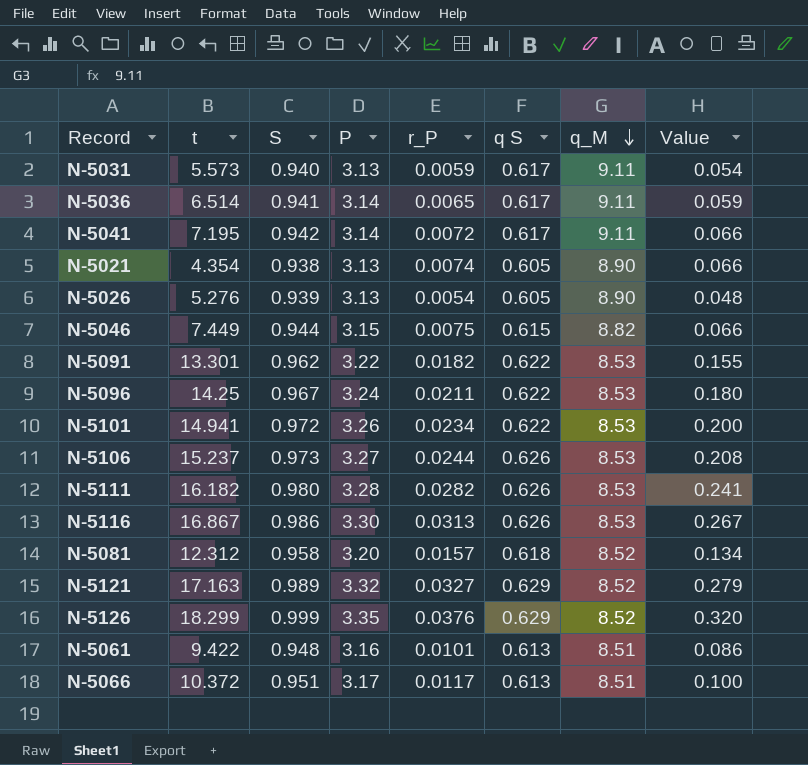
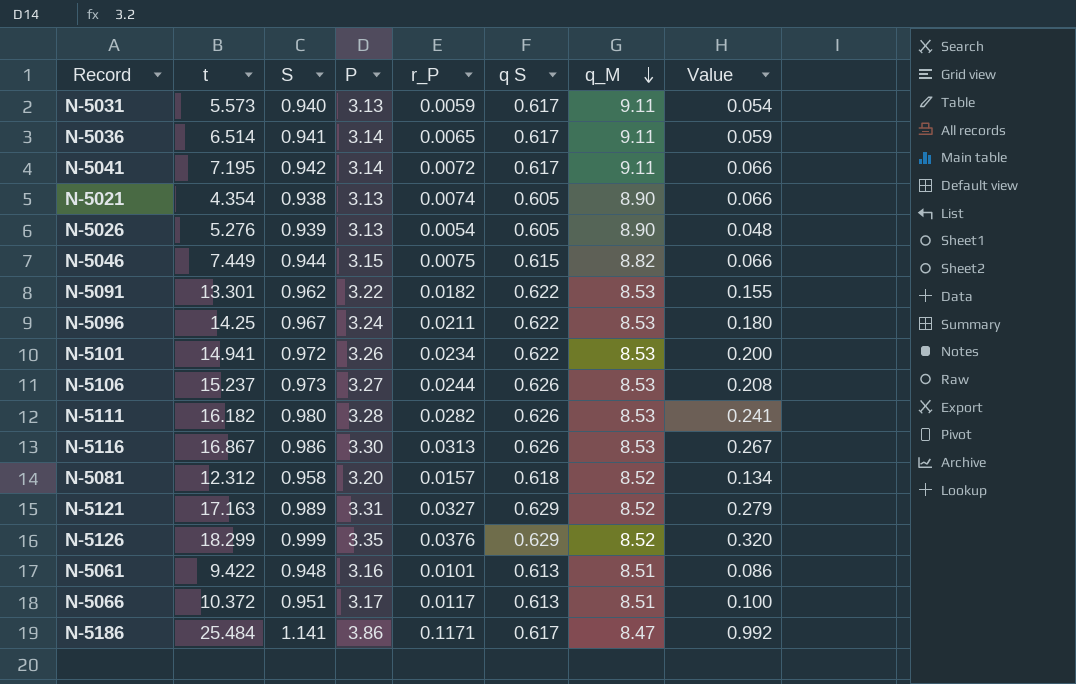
N-5121 | P: 3.32 -> 3.31
row N-5186: none -> 25.484 | 1.141 | 3.86 | 0.1171 | 0.617 | 8.47 | 0.992

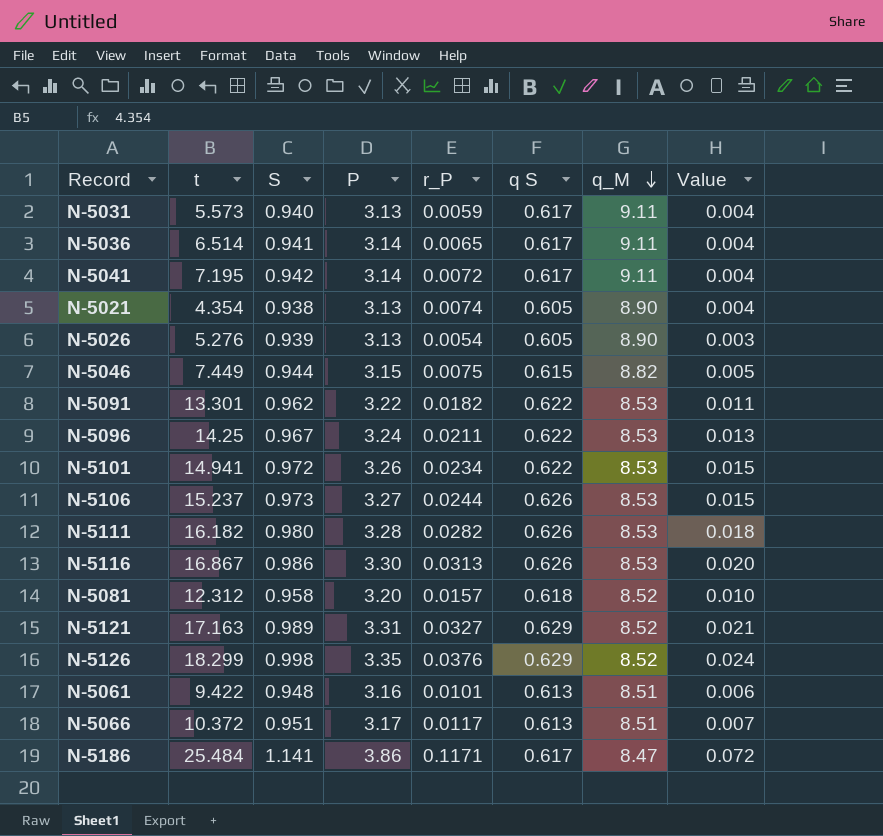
column Value | formula: [r_P] * [q_M] -> [r_P] * [q S]
N-5126 | S: 0.999 -> 0.998

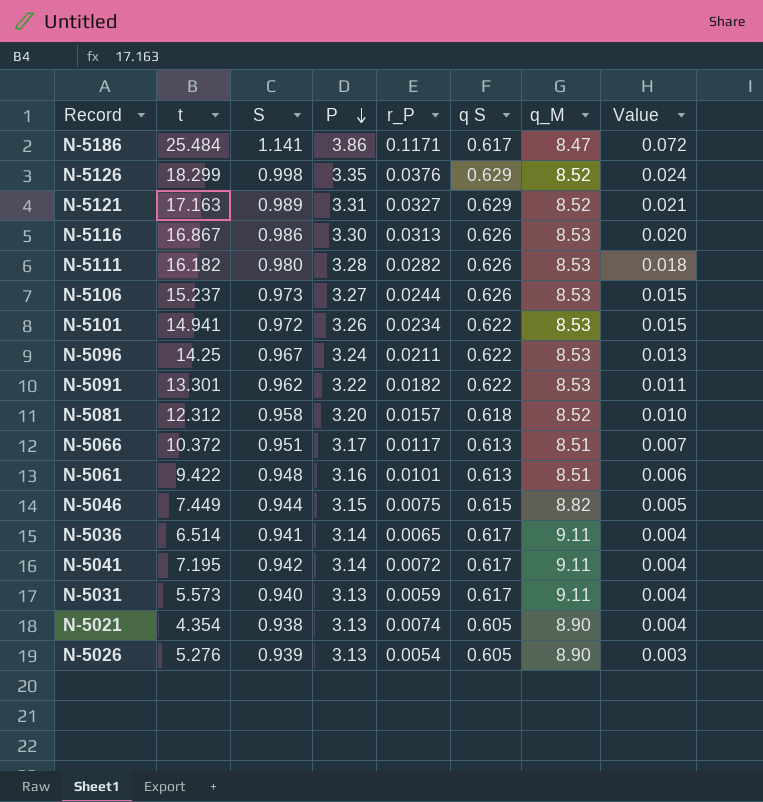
row order: q_M descending -> P descending

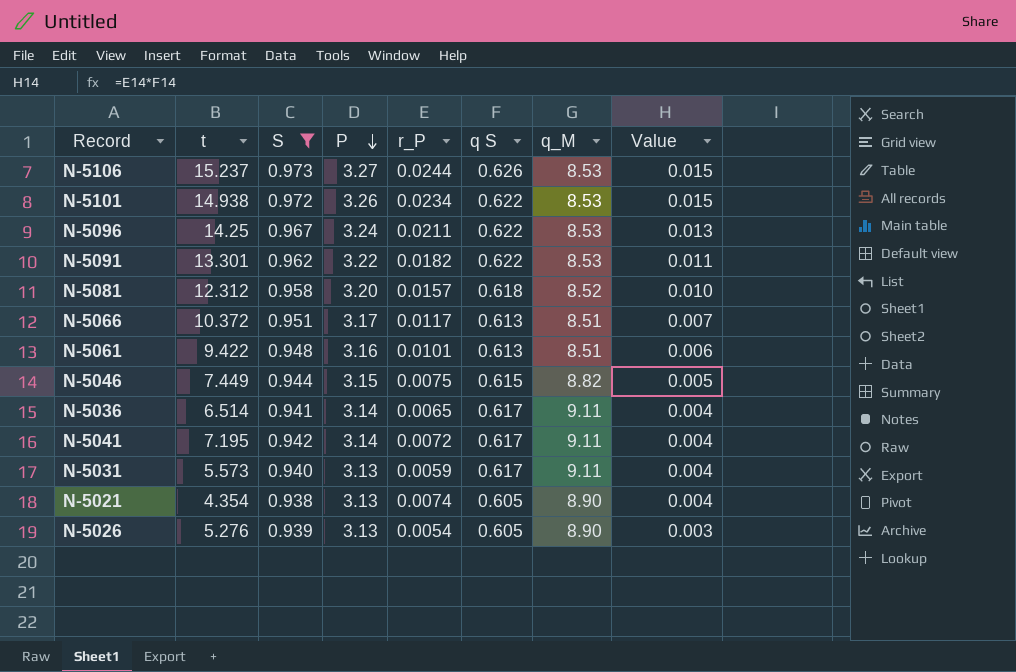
filter: none -> S <= 0.973
N-5101 | t: 14.941 -> 14.938

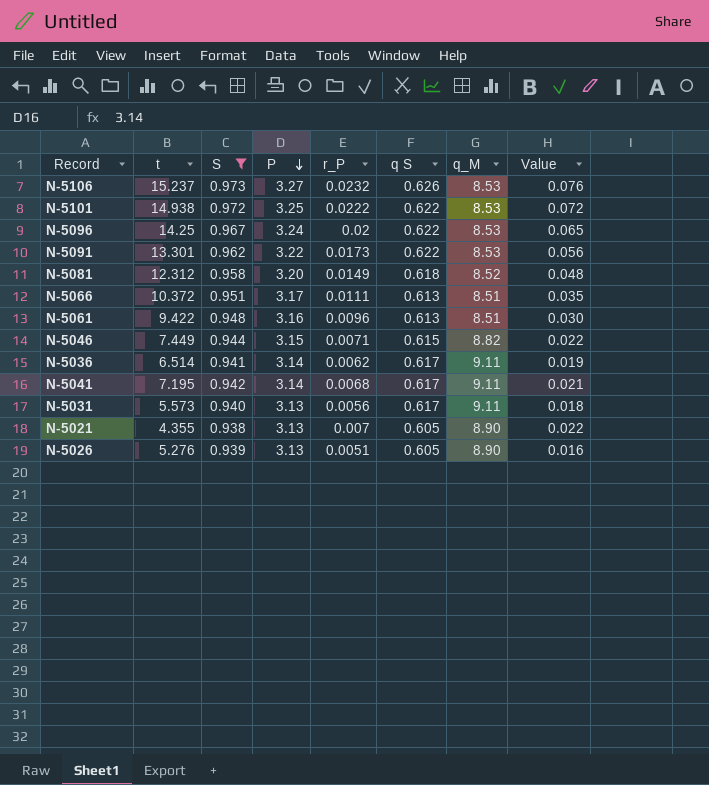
column Value | formula: [r_P] * [q S] -> [P] * [r_P]
N-5106 | r_P: 0.0244 -> 0.0232
N-5101 | P: 3.26 -> 3.25
N-5101 | r_P: 0.0234 -> 0.0222
N-5096 | r_P: 0.0211 -> 0.02
N-5091 | r_P: 0.0182 -> 0.0173
N-5081 | r_P: 0.0157 -> 0.0149
N-5066 | r_P: 0.0117 -> 0.0111
N-5061 | r_P: 0.0101 -> 0.0096
N-5046 | r_P: 0.0075 -> 0.0071
N-5036 | r_P: 0.0065 -> 0.0062
N-5041 | r_P: 0.0072 -> 0.0068
N-5031 | r_P: 0.0059 -> 0.0056
N-5021 | t: 4.354 -> 4.355
N-5021 | r_P: 0.0074 -> 0.007
N-5026 | r_P: 0.0054 -> 0.0051

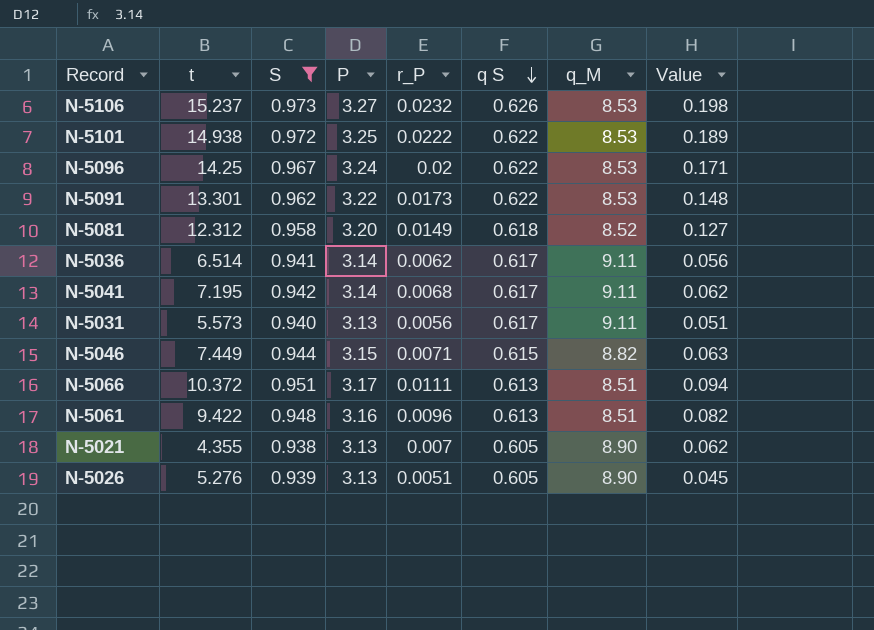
row order: P descending -> q S descending
column Value | formula: [P] * [r_P] -> [r_P] * [q_M]

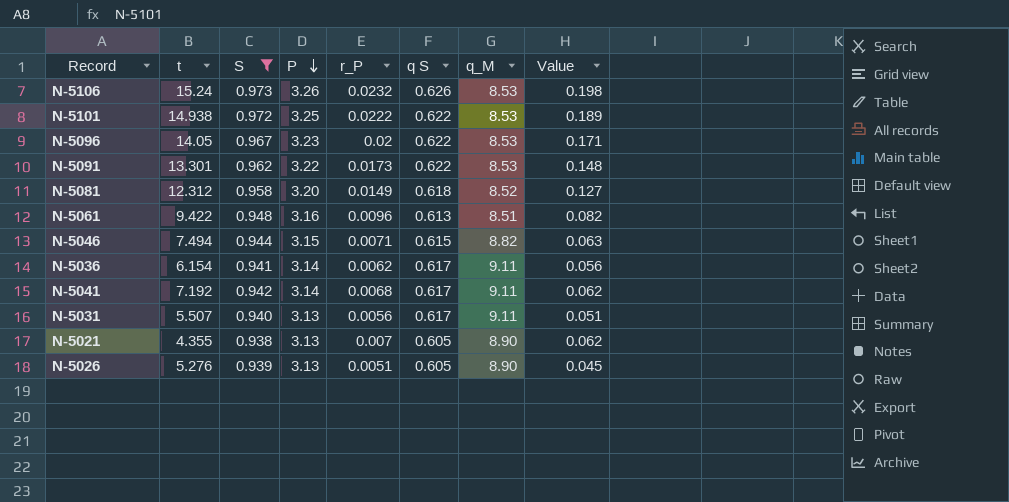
row order: q S descending -> P descending
row N-5066: 10.372 | 0.951 | 3.17 | 0.0111 | 0.613 | 8.51 | 0.094 -> none
N-5106 | t: 15.237 -> 15.24
N-5106 | P: 3.27 -> 3.26
N-5096 | t: 14.25 -> 14.05
N-5096 | P: 3.24 -> 3.23
N-5046 | t: 7.449 -> 7.494
N-5036 | t: 6.514 -> 6.154
N-5041 | t: 7.195 -> 7.192
N-5031 | t: 5.573 -> 5.507

